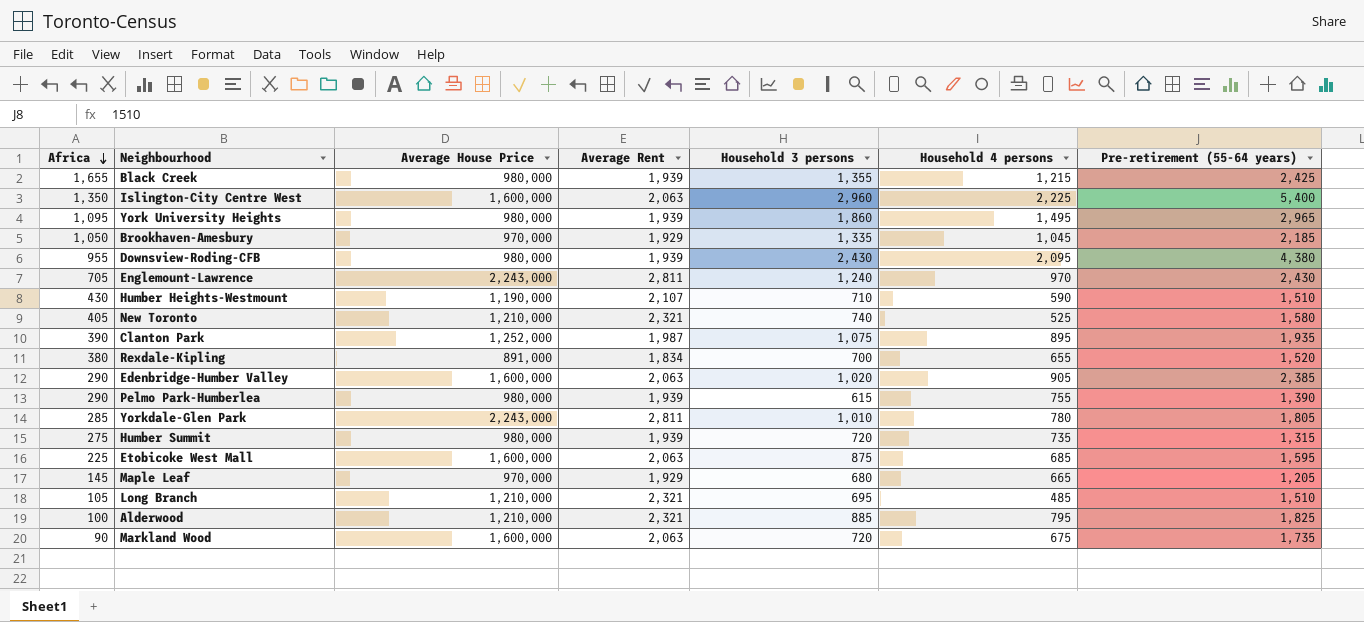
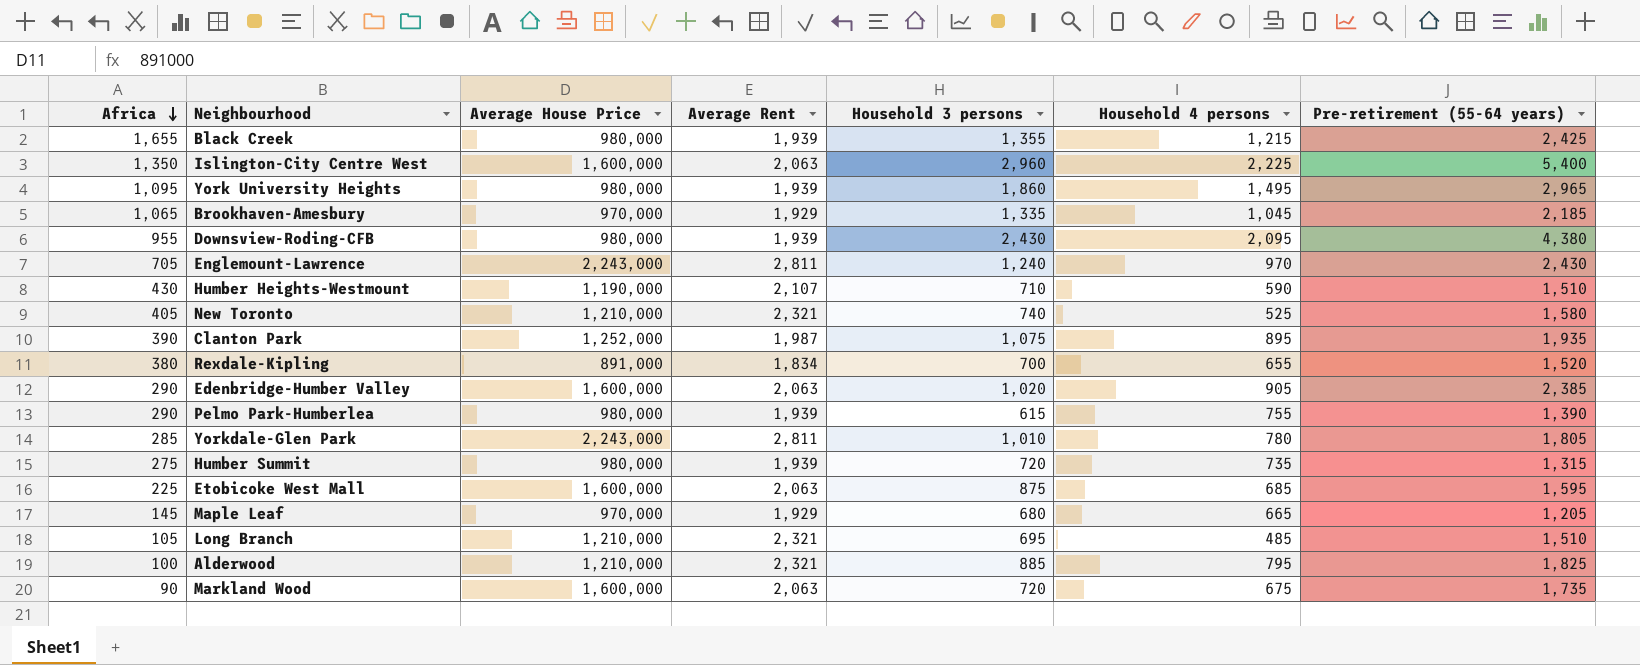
Brookhaven-Amesbury | Africa: 1,050 -> 1,065

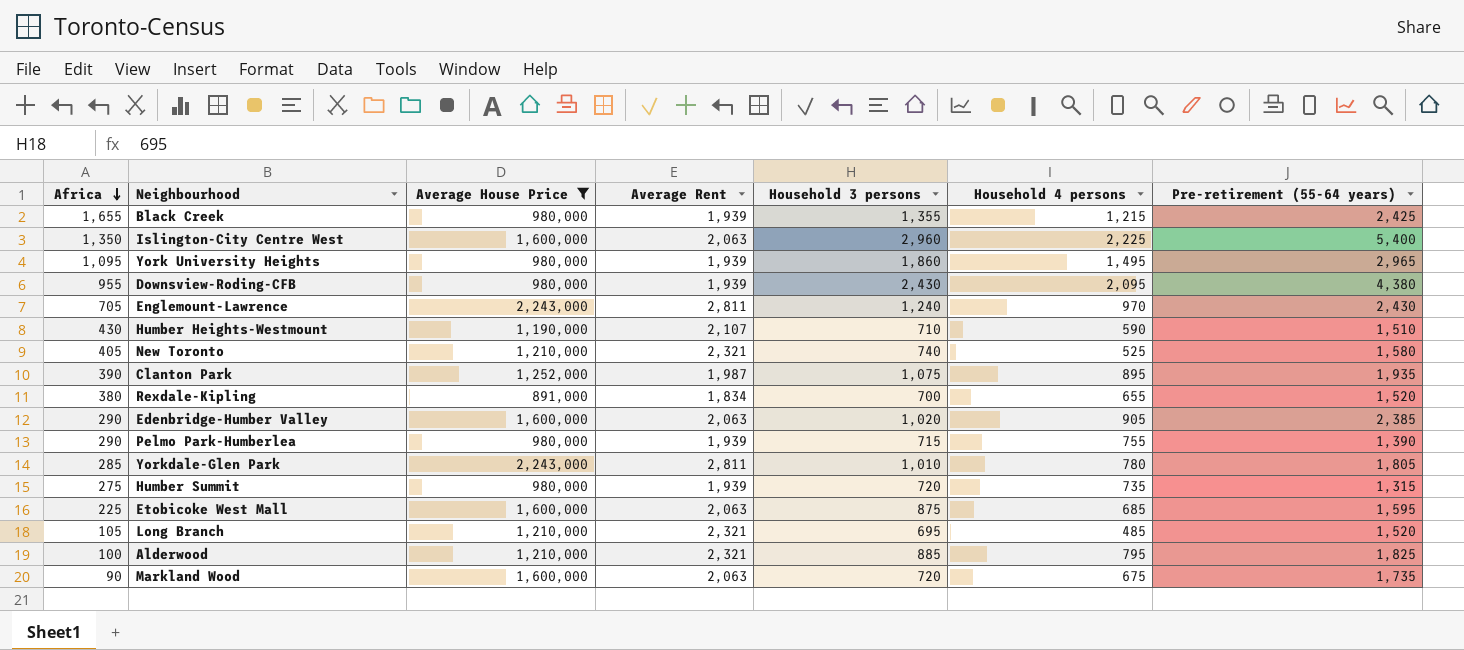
filter: none -> Average House Price != 970,000
Pelmo Park-Humberlea | Household 3 persons: 615 -> 715
Long Branch | Pre-retirement (55-64 years): 1,510 -> 1,520

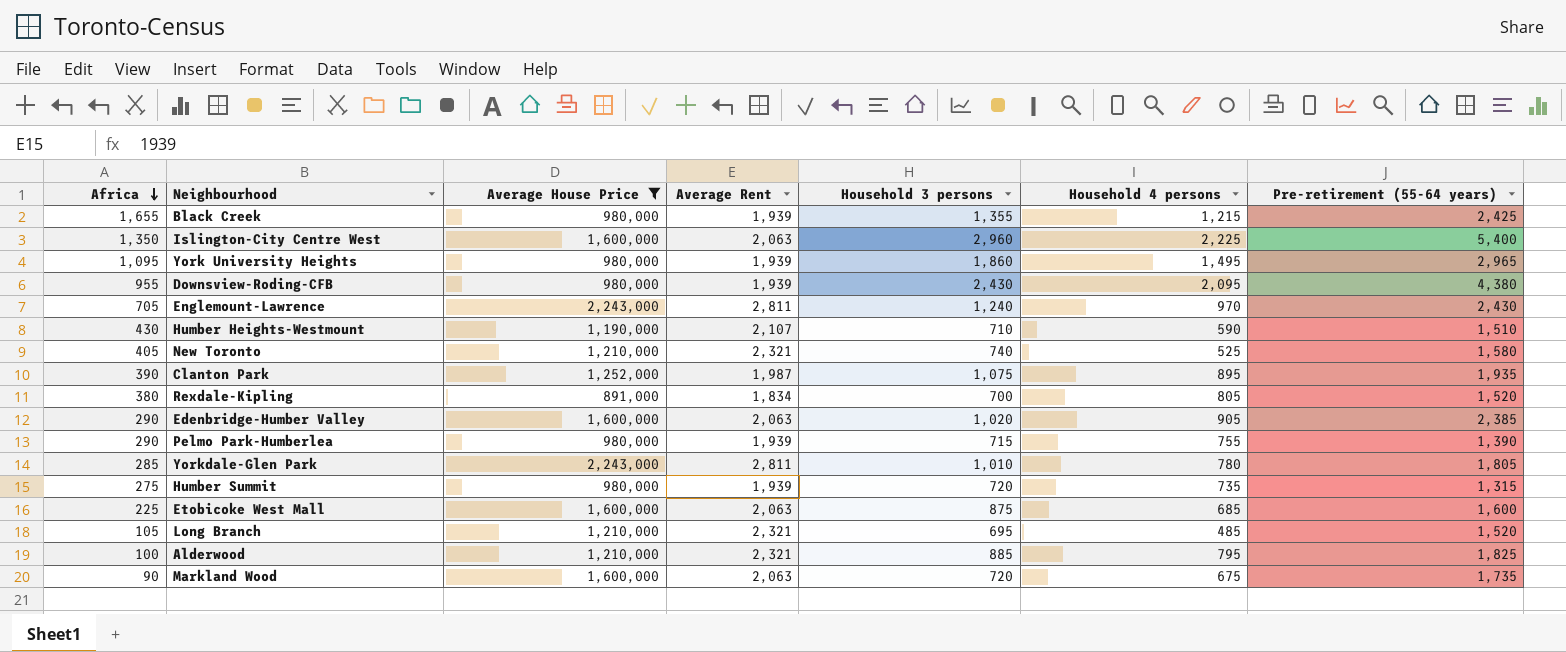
Rexdale-Kipling | Household 4 persons: 655 -> 805
Etobicoke West Mall | Pre-retirement (55-64 years): 1,595 -> 1,600

